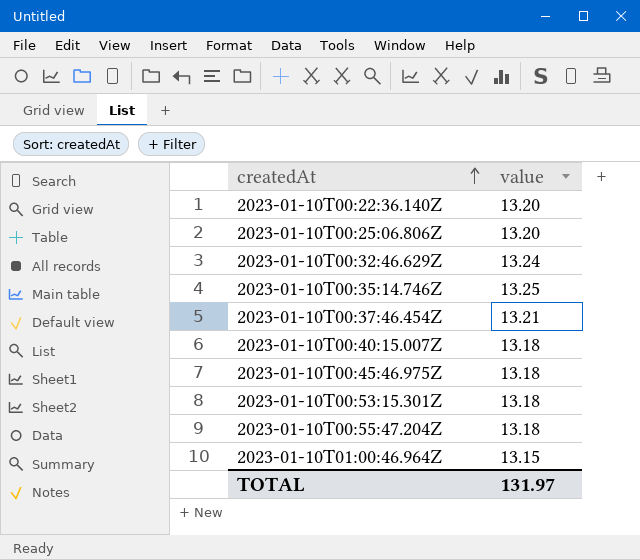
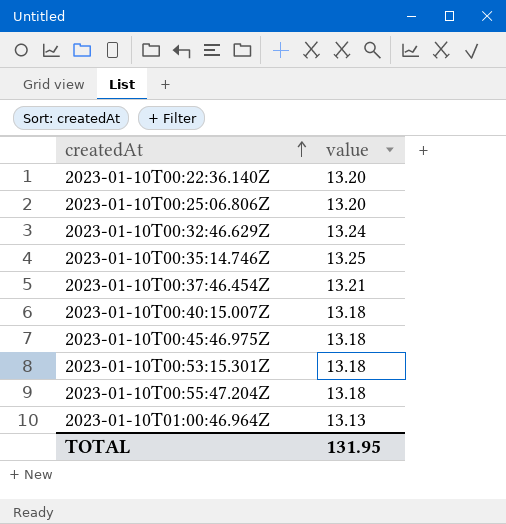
2023-01-10T01:00:46.964Z | value: 13.15 -> 13.13
TOTAL | value: 131.97 -> 131.95

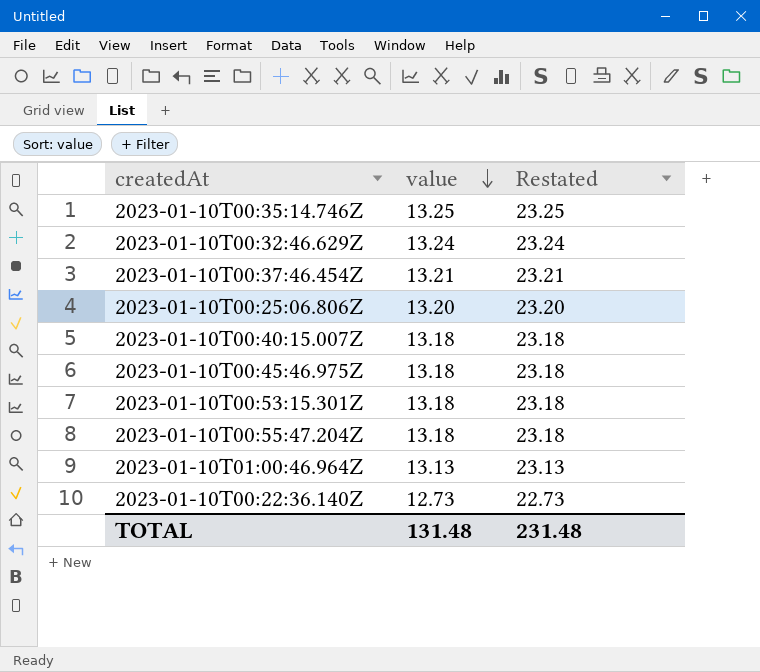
row order: createdAt ascending -> value descending
column Restated | formula: none -> [value] + 10
2023-01-10T00:22:36.140Z | value: 13.20 -> 12.73
TOTAL | value: 131.95 -> 131.48

